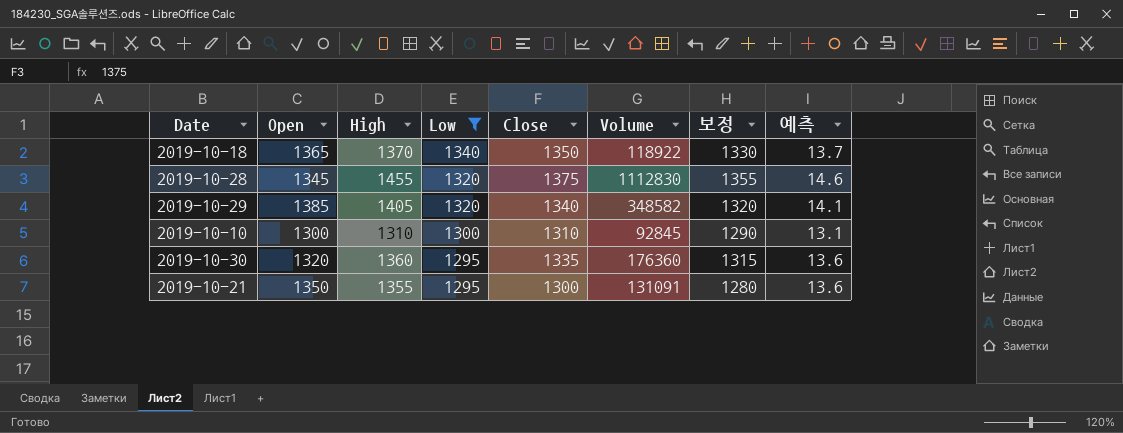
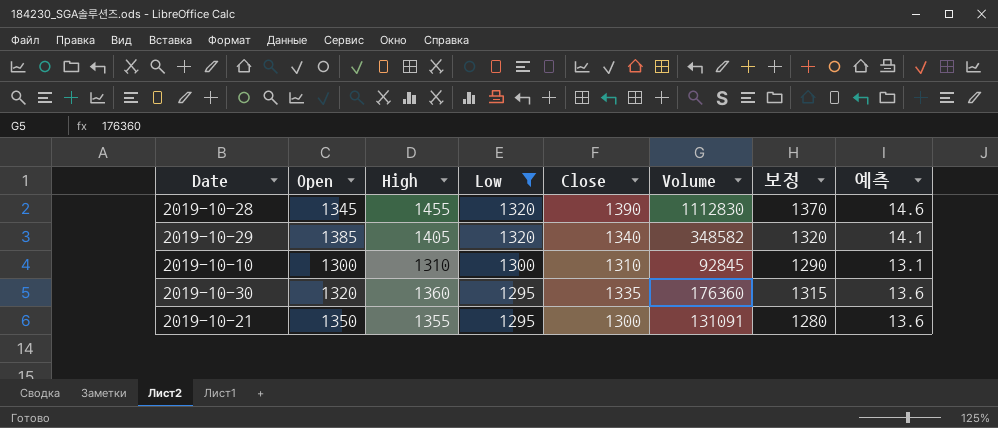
row 2019-10-18: 1365 | 1370 | 1340 | 1350 | 118922 | 1330 | 13.7 -> none
2019-10-28 | Close: 1375 -> 1390
2019-10-28 | 보정: 1355 -> 1370

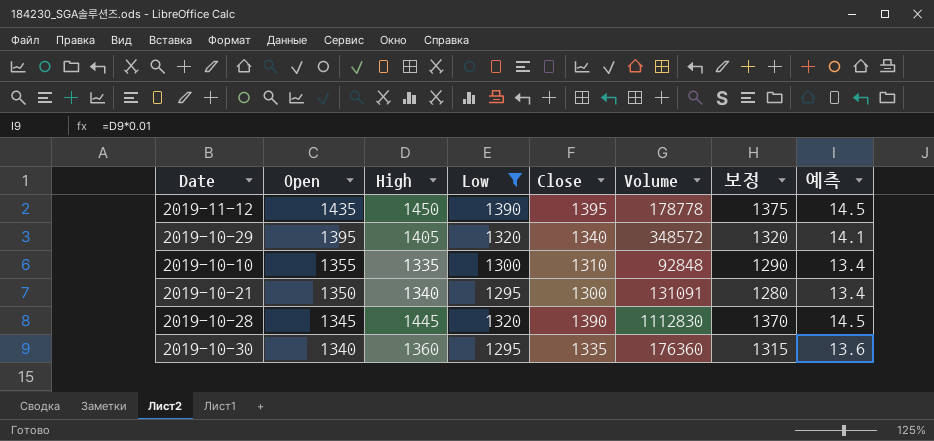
row order: Low descending -> Open descending
row 2019-11-12: none -> 1435 | 1450 | 1390 | 1395 | 178778 | 1375 | 14.5
2019-10-29 | Open: 1385 -> 1395
2019-10-29 | Volume: 348582 -> 348572
2019-10-10 | Open: 1300 -> 1355
2019-10-10 | High: 1310 -> 1335
2019-10-10 | Volume: 92845 -> 92848
2019-10-10 | 예측: 13.1 -> 13.4
2019-10-21 | High: 1355 -> 1340
2019-10-21 | 예측: 13.6 -> 13.4
2019-10-28 | High: 1455 -> 1445
2019-10-28 | 예측: 14.6 -> 14.5
2019-10-30 | Open: 1320 -> 1340

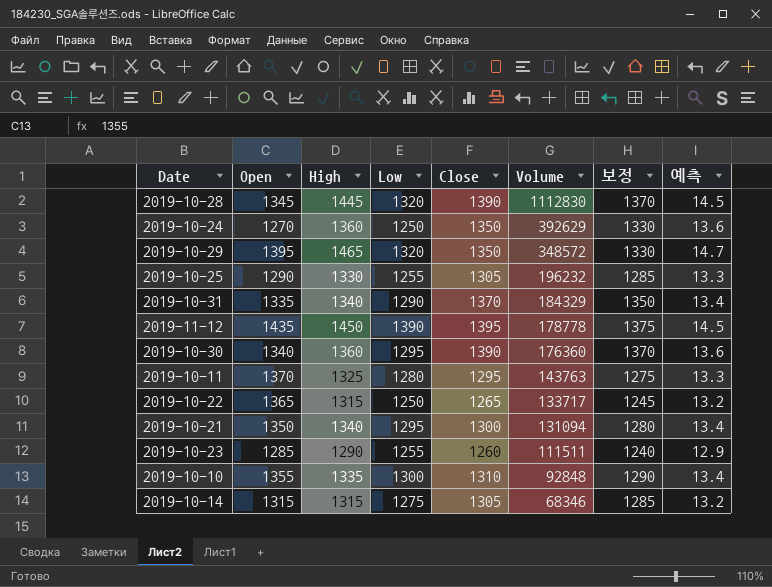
filter: Low >= 1295 -> none
row order: Open descending -> Volume descending
2019-10-29 | High: 1405 -> 1465
2019-10-29 | Close: 1340 -> 1350
2019-10-29 | 보정: 1320 -> 1330
2019-10-29 | 예측: 14.1 -> 14.7
2019-10-30 | Close: 1335 -> 1390
2019-10-30 | 보정: 1315 -> 1370
2019-10-21 | Volume: 131091 -> 131094

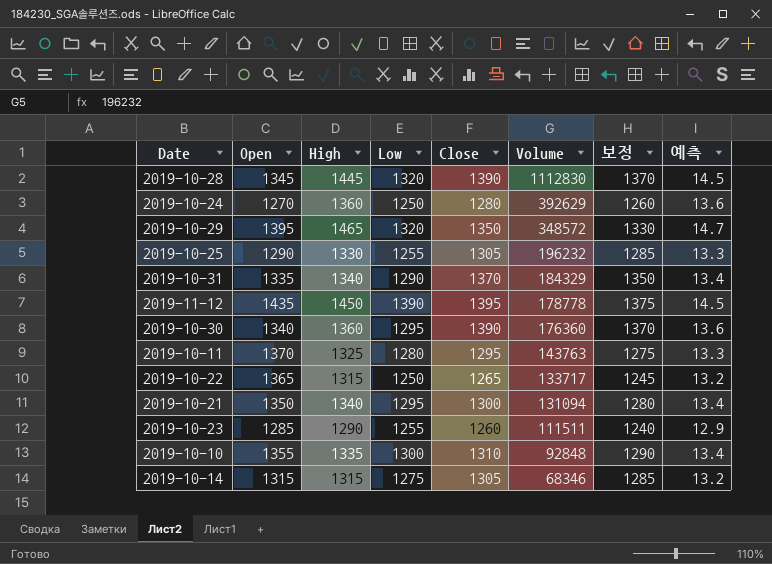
2019-10-24 | Close: 1350 -> 1280
2019-10-24 | 보정: 1330 -> 1260

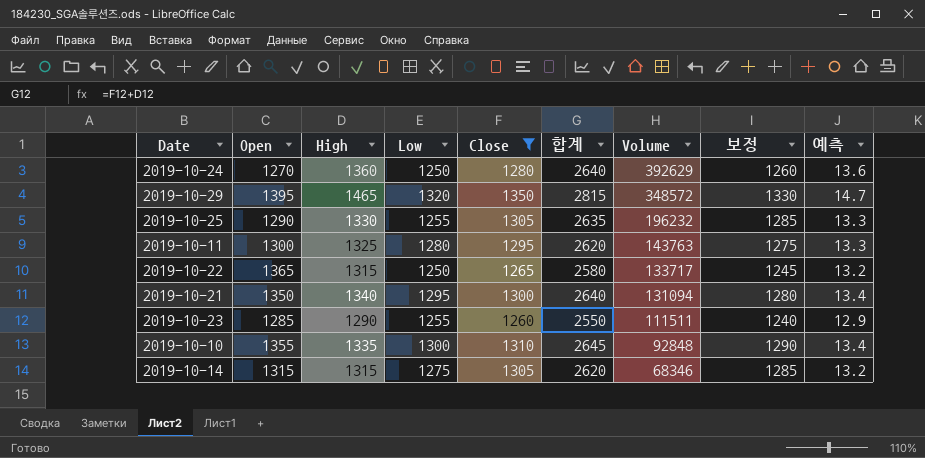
filter: none -> Close <= 1350
column 합계 | formula: none -> [High] + [Close]
2019-10-11 | Open: 1370 -> 1300

